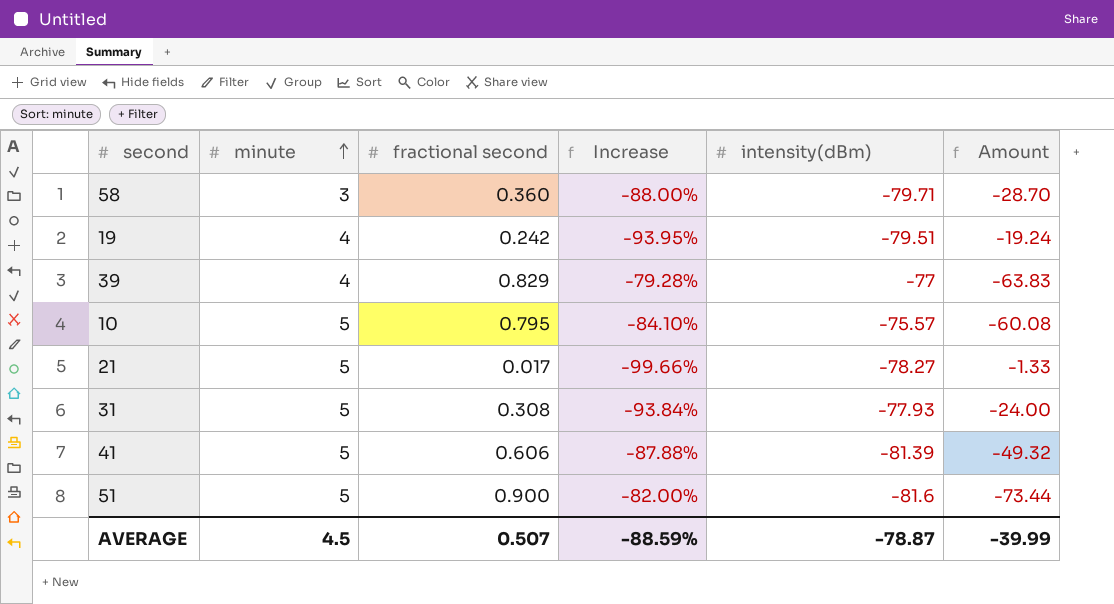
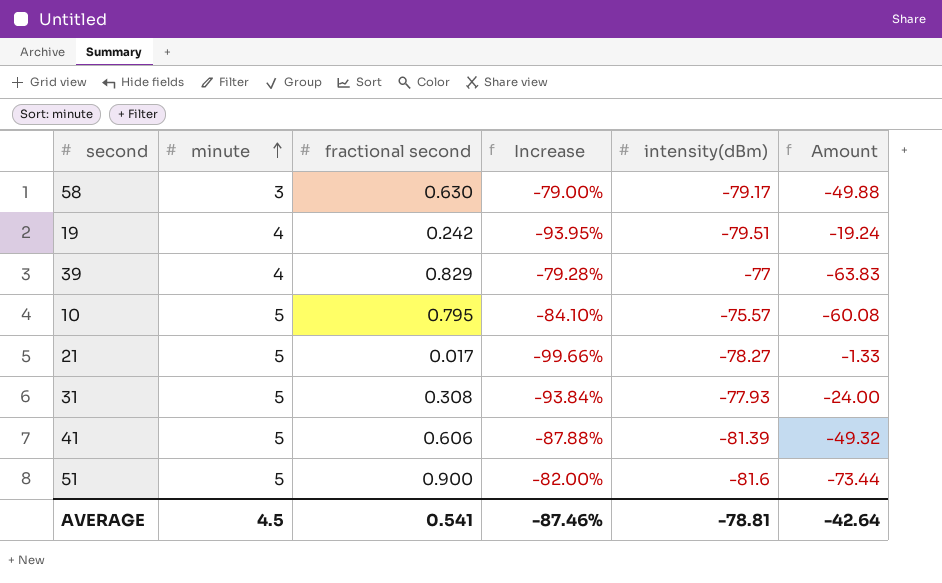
58 | fractional second: 0.360 -> 0.630
58 | Increase: -88.00% -> -79.00%
58 | intensity(dBm): -79.71 -> -79.17
58 | Amount: -28.70 -> -49.88
AVERAGE | fractional second: 0.507 -> 0.541
AVERAGE | Increase: -88.59% -> -87.46%
AVERAGE | intensity(dBm): -78.87 -> -78.81
AVERAGE | Amount: -39.99 -> -42.64

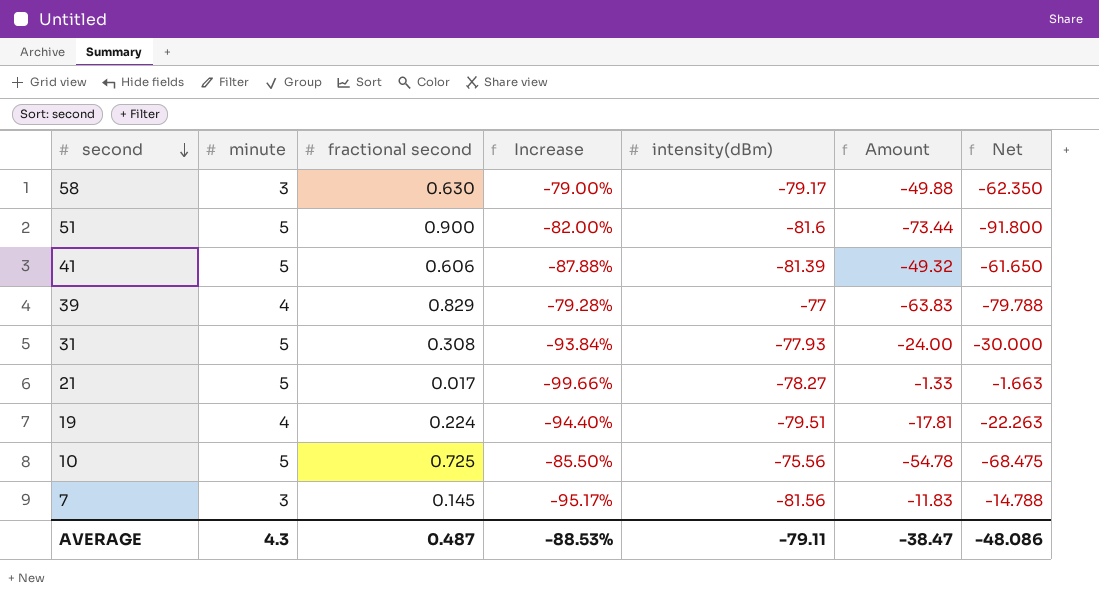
row order: minute ascending -> second descending
column Net | formula: none -> [Amount] * 1.25
19 | fractional second: 0.242 -> 0.224
19 | Increase: -93.95% -> -94.40%
19 | Amount: -19.24 -> -17.81
10 | fractional second: 0.795 -> 0.725
10 | Increase: -84.10% -> -85.50%
10 | intensity(dBm): -75.57 -> -75.56
10 | Amount: -60.08 -> -54.78
row 7: none -> 3 | 0.145 | -95.17% | -81.56 | -11.83 | -14.788
AVERAGE | minute: 4.5 -> 4.3
AVERAGE | fractional second: 0.541 -> 0.487
AVERAGE | Increase: -87.46% -> -88.53%
AVERAGE | intensity(dBm): -78.81 -> -79.11
AVERAGE | Amount: -42.64 -> -38.47

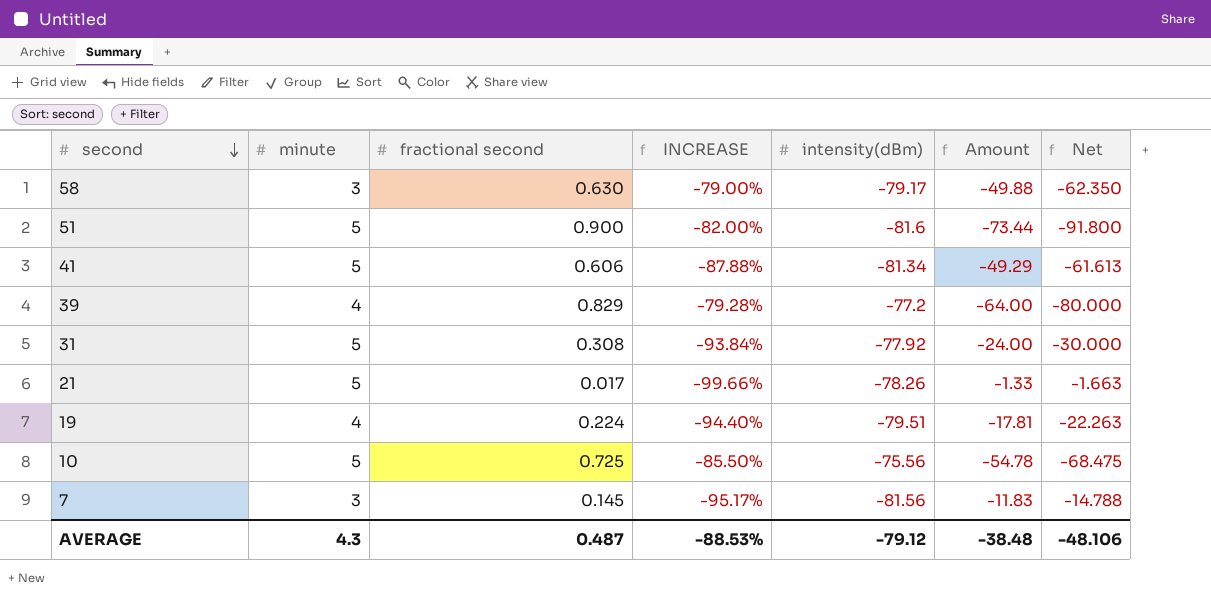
column name: Increase -> INCREASE
41 | intensity(dBm): -81.39 -> -81.34
41 | Amount: -49.32 -> -49.29
41 | Net: -61.650 -> -61.613
39 | intensity(dBm): -77 -> -77.2
39 | Amount: -63.83 -> -64.00
39 | Net: -79.788 -> -80.000
31 | intensity(dBm): -77.93 -> -77.92
21 | intensity(dBm): -78.27 -> -78.26
AVERAGE | intensity(dBm): -79.11 -> -79.12
AVERAGE | Amount: -38.47 -> -38.48
AVERAGE | Net: -48.086 -> -48.106

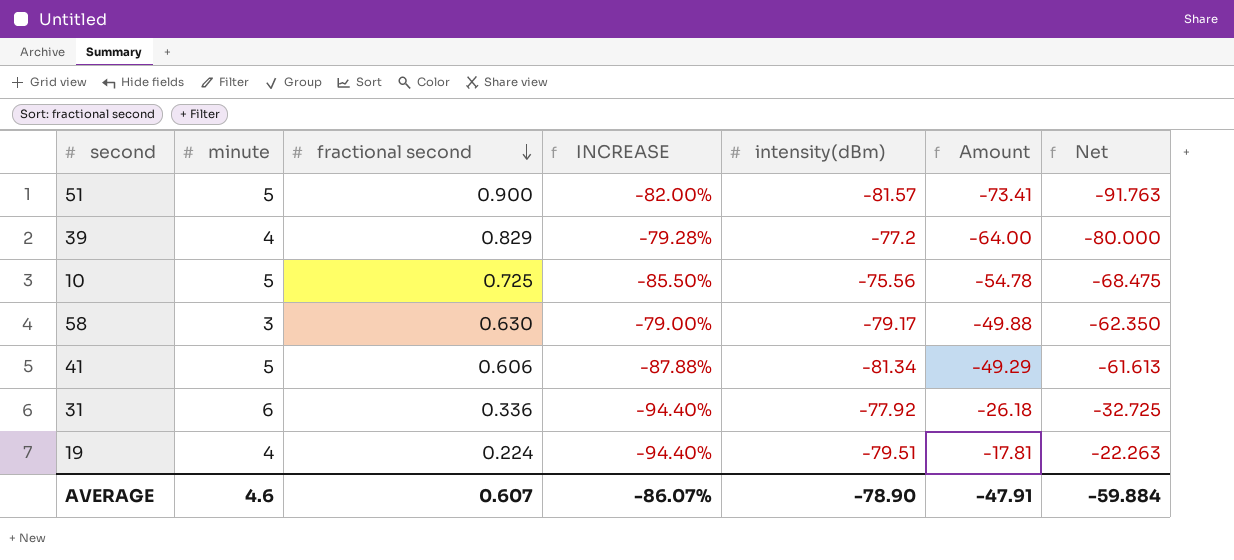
row order: second descending -> fractional second descending
row 21: 5 | 0.017 | -99.66% | -78.26 | -1.33 | -1.663 -> none
row 7: 3 | 0.145 | -95.17% | -81.56 | -11.83 | -14.788 -> none
51 | intensity(dBm): -81.6 -> -81.57
51 | Amount: -73.44 -> -73.41
51 | Net: -91.800 -> -91.763
31 | minute: 5 -> 6
31 | fractional second: 0.308 -> 0.336
31 | INCREASE: -93.84% -> -94.40%
31 | Amount: -24.00 -> -26.18
31 | Net: -30.000 -> -32.725
AVERAGE | minute: 4.3 -> 4.6
AVERAGE | fractional second: 0.487 -> 0.607
AVERAGE | INCREASE: -88.53% -> -86.07%
AVERAGE | intensity(dBm): -79.12 -> -78.90
AVERAGE | Amount: -38.48 -> -47.91
AVERAGE | Net: -48.106 -> -59.884

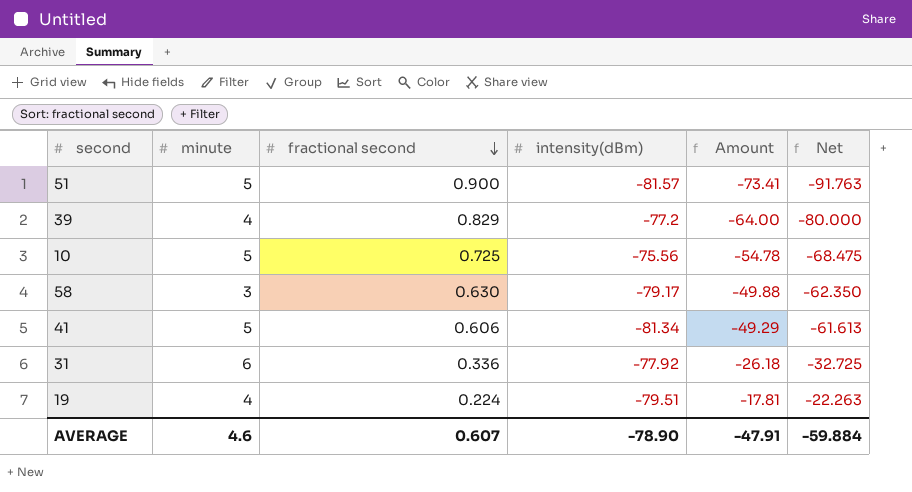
column INCREASE | formula: ([fractional second] - [minute]) / [minute] -> none

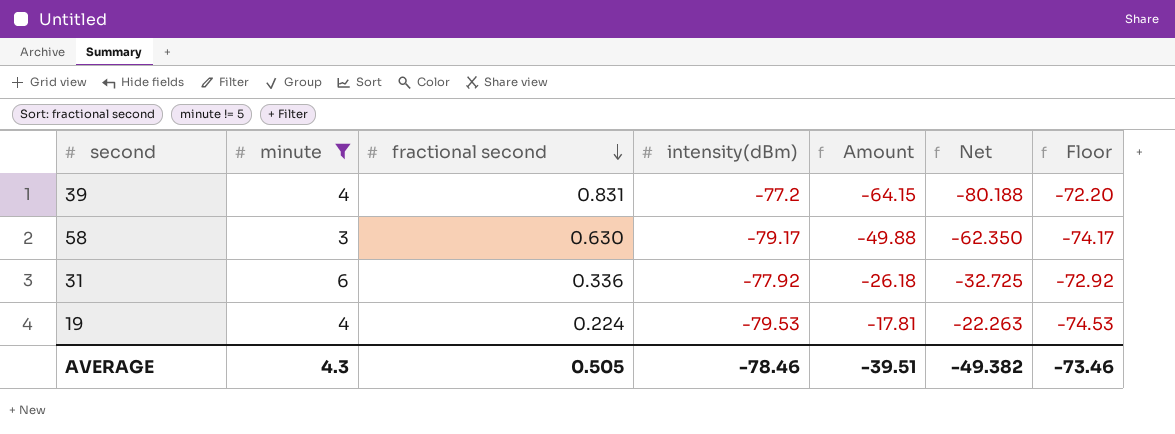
filter: none -> minute != 5
column Floor | formula: none -> [intensity(dBm)] + 5
39 | fractional second: 0.829 -> 0.831
39 | Amount: -64.00 -> -64.15
39 | Net: -80.000 -> -80.188
19 | intensity(dBm): -79.51 -> -79.53
AVERAGE | minute: 4.6 -> 4.3
AVERAGE | fractional second: 0.607 -> 0.505
AVERAGE | intensity(dBm): -78.90 -> -78.46
AVERAGE | Amount: -47.91 -> -39.51
AVERAGE | Net: -59.884 -> -49.382

